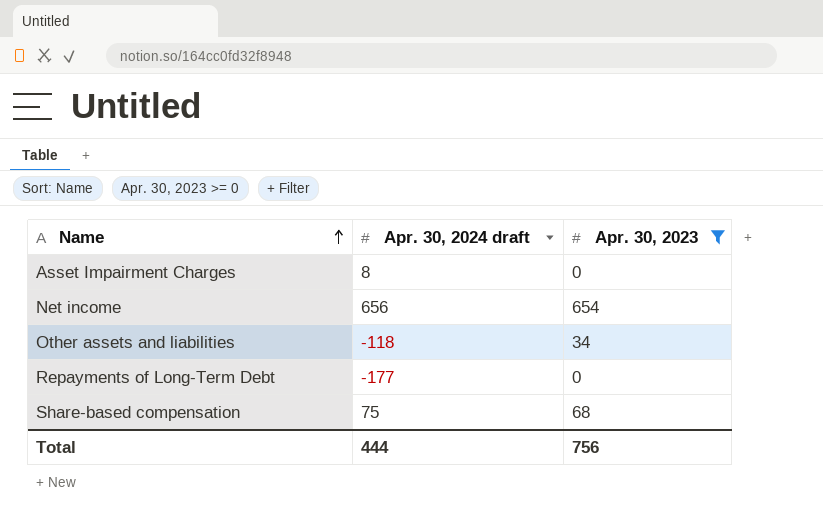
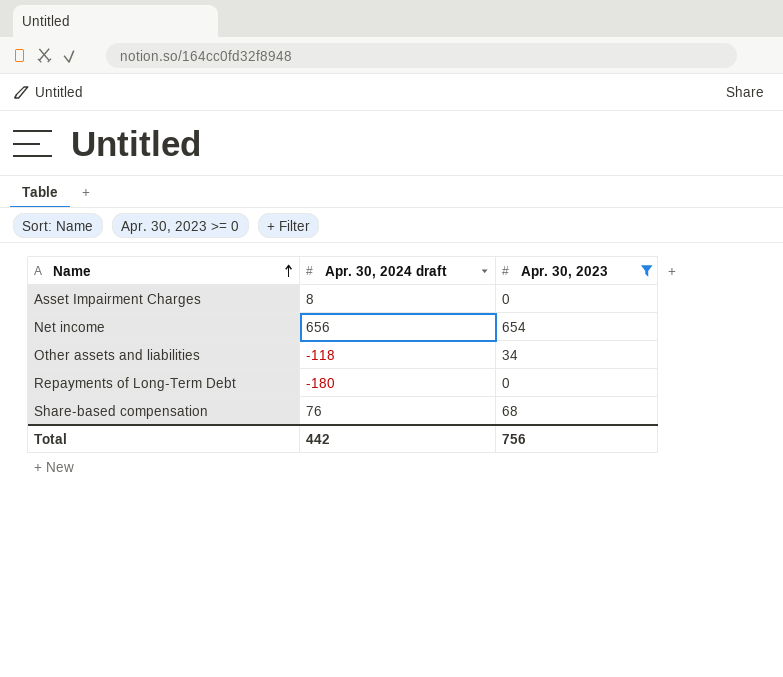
Repayments of Long-Term Debt | Apr. 30, 2024 draft: -177 -> -180
Share-based compensation | Apr. 30, 2024 draft: 75 -> 76
Total | Apr. 30, 2024 draft: 444 -> 442

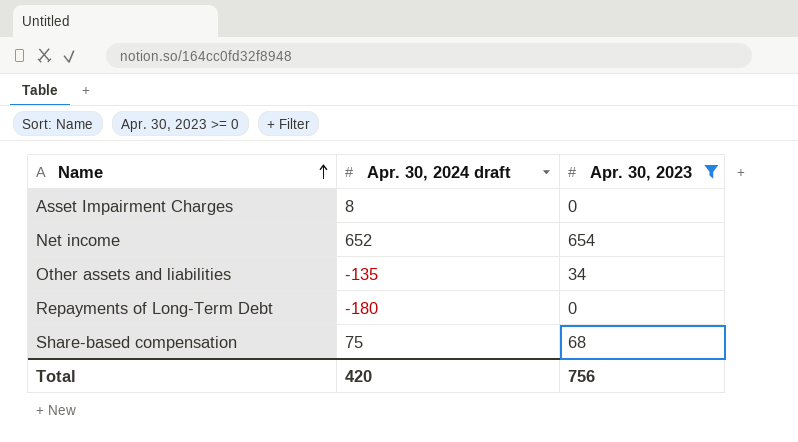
Net income | Apr. 30, 2024 draft: 656 -> 652
Other assets and liabilities | Apr. 30, 2024 draft: -118 -> -135
Share-based compensation | Apr. 30, 2024 draft: 76 -> 75
Total | Apr. 30, 2024 draft: 442 -> 420

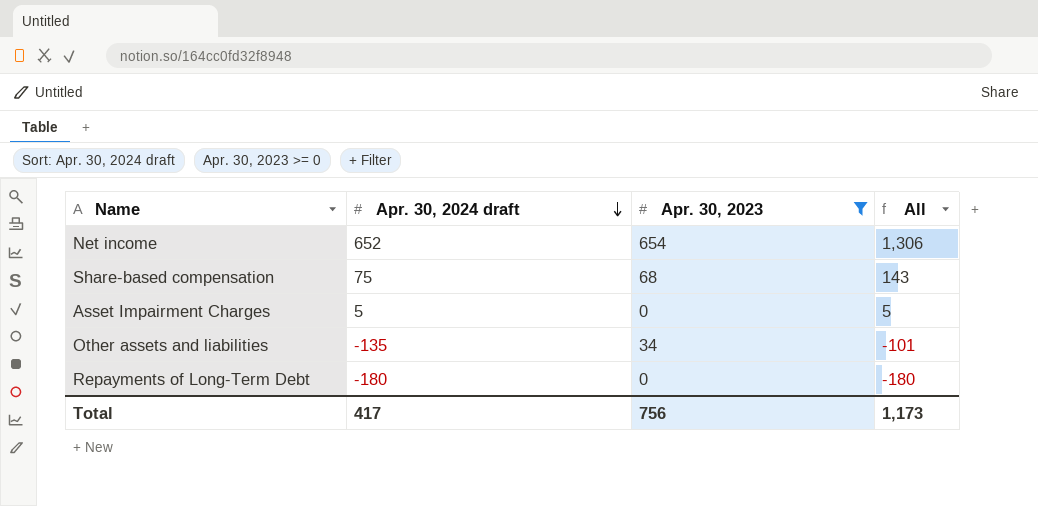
row order: Name ascending -> Apr. 30, 2024 draft descending
column All | formula: none -> [Apr. 30, 2024 draft] + [Apr. 30, 2023]
Asset Impairment Charges | Apr. 30, 2024 draft: 8 -> 5
Total | Apr. 30, 2024 draft: 420 -> 417

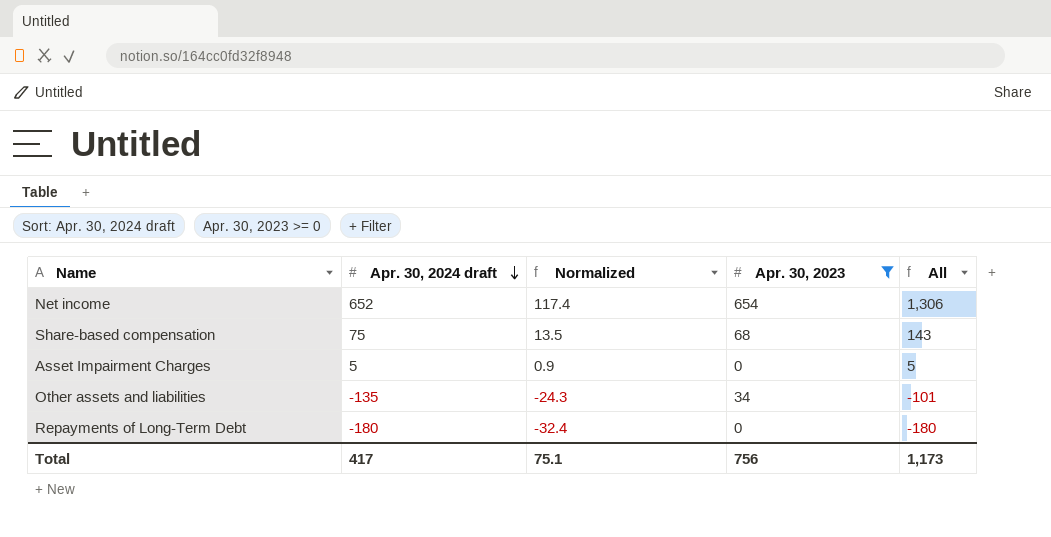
column Normalized | formula: none -> [Apr. 30, 2024 draft] * 0.18

